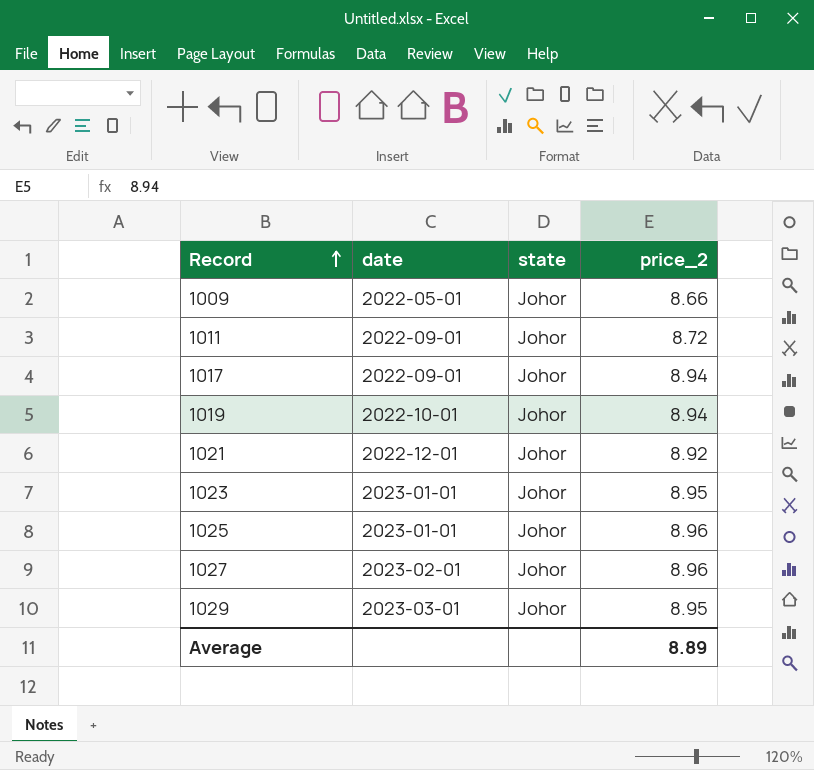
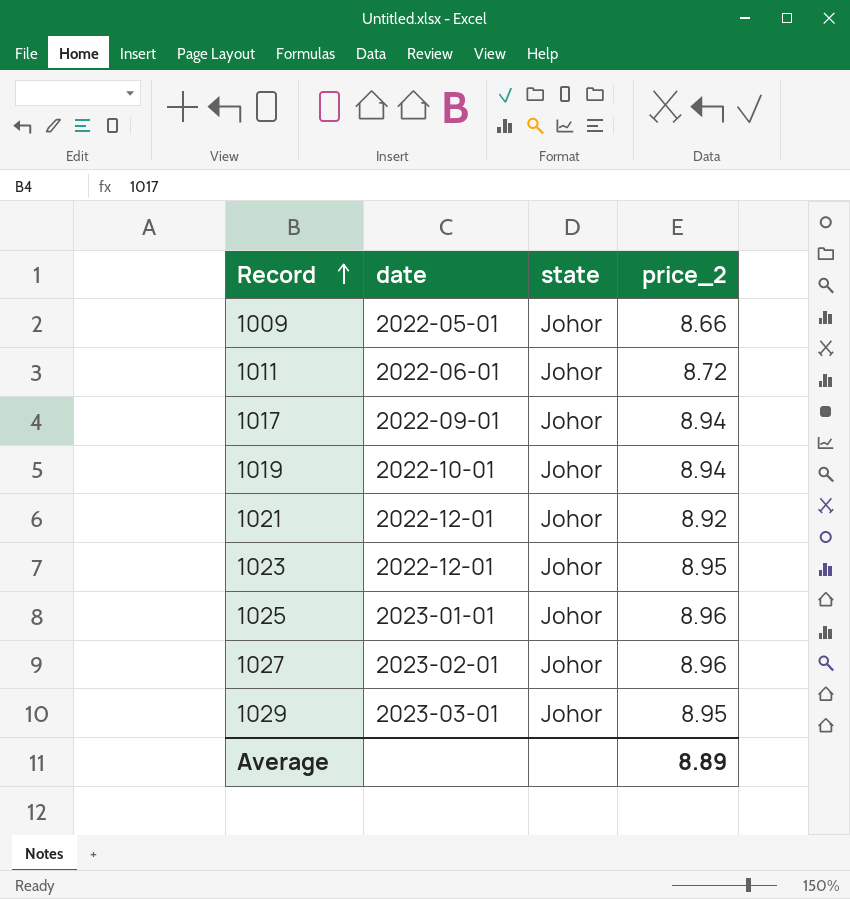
1011 | date: 2022-09-01 -> 2022-06-01
1023 | date: 2023-01-01 -> 2022-12-01

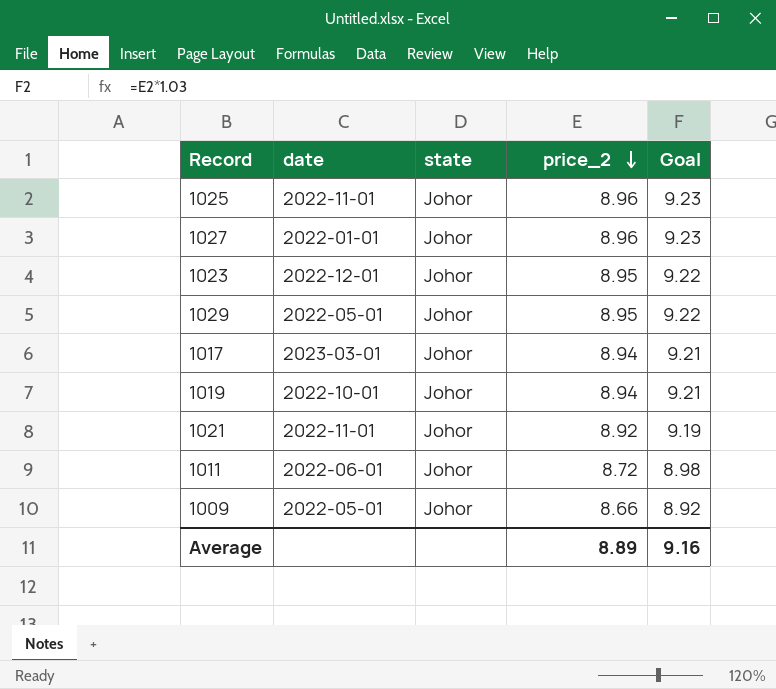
row order: Record ascending -> price_2 descending
column Goal | formula: none -> [price_2] * 1.03
1025 | date: 2023-01-01 -> 2022-11-01
1027 | date: 2023-02-01 -> 2022-01-01
1029 | date: 2023-03-01 -> 2022-05-01
1017 | date: 2022-09-01 -> 2023-03-01
1021 | date: 2022-12-01 -> 2022-11-01

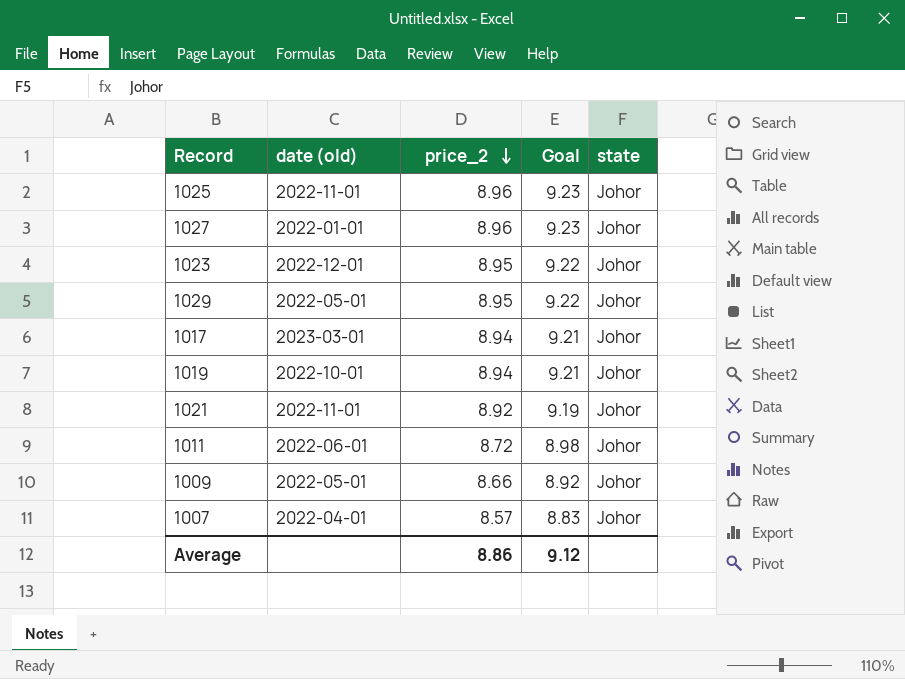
column name: date -> date (old)
column state | position: 3 -> 5
row 1007: none -> 2022-04-01 | 8.57 | 8.83 | Johor
Average | price_2: 8.89 -> 8.86
Average | Goal: 9.16 -> 9.12

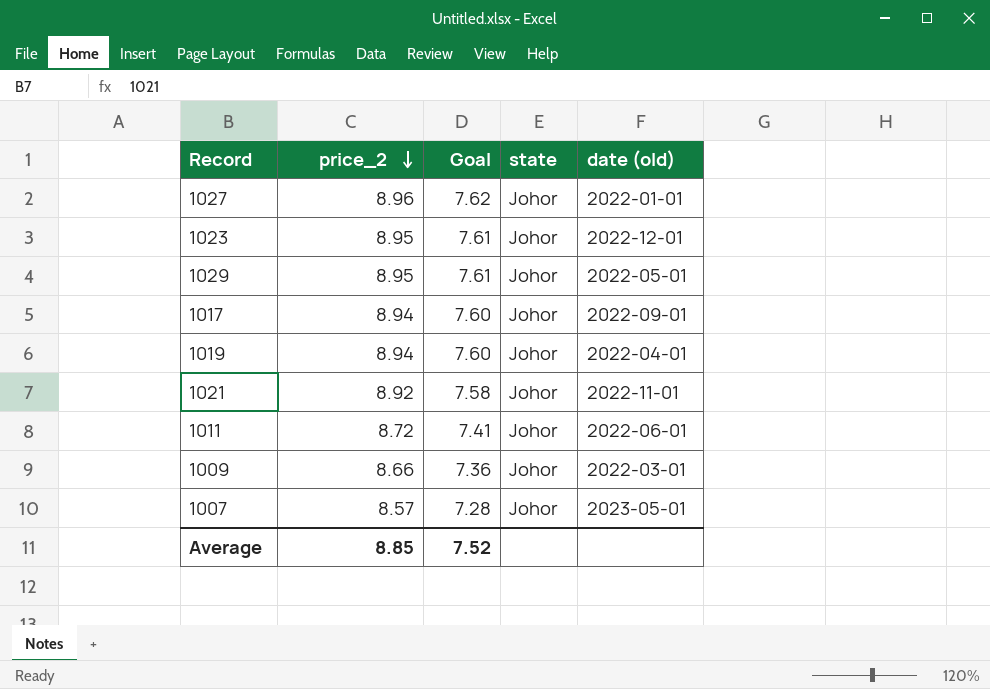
column Goal | formula: [price_2] * 1.03 -> [price_2] * 0.85
column date (old) | position: 2 -> 5
row 1025: 2022-11-01 | 8.96 | 9.23 | Johor -> none
1017 | date (old): 2023-03-01 -> 2022-09-01
1019 | date (old): 2022-10-01 -> 2022-04-01
1009 | date (old): 2022-05-01 -> 2022-03-01
1007 | date (old): 2022-04-01 -> 2023-05-01
Average | price_2: 8.86 -> 8.85
Average | Goal: 9.12 -> 7.52

